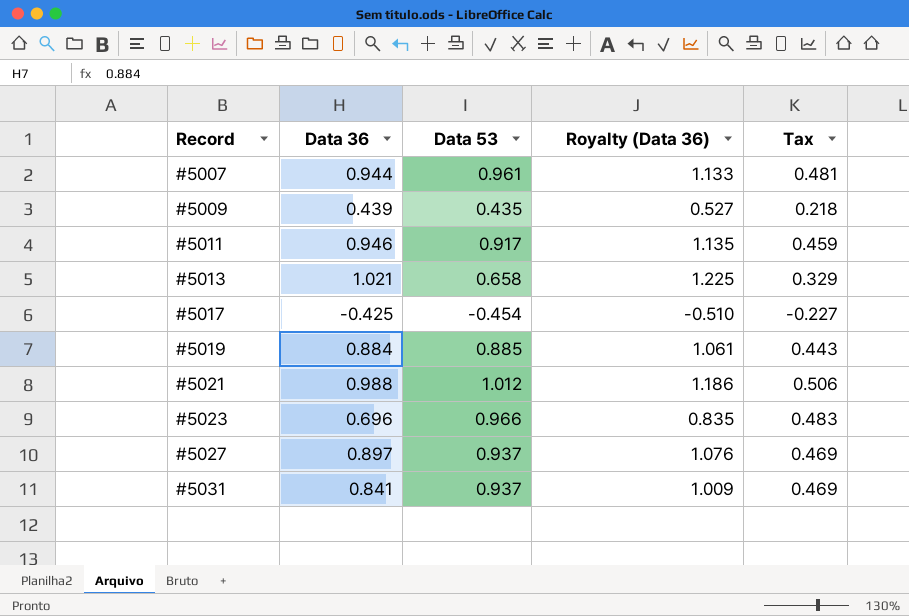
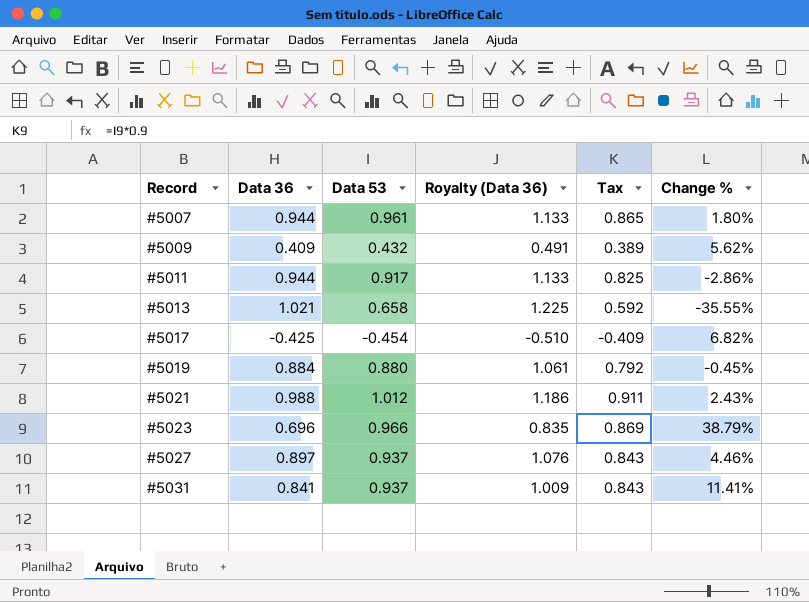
column Tax | formula: [Data 53] * 0.5 -> [Data 53] * 0.9
column Change % | formula: none -> ([Data 53] - [Data 36]) / [Data 36]
#5009 | Data 36: 0.439 -> 0.409
#5009 | Data 53: 0.435 -> 0.432
#5009 | Royalty (Data 36): 0.527 -> 0.491
#5011 | Data 36: 0.946 -> 0.944
#5011 | Royalty (Data 36): 1.135 -> 1.133
#5019 | Data 53: 0.885 -> 0.880

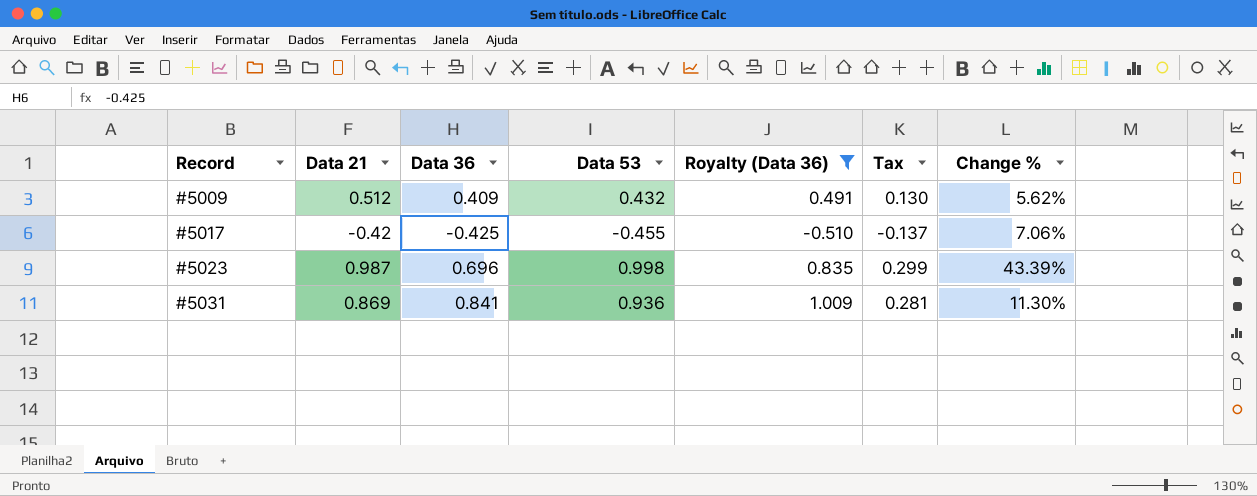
filter: none -> Royalty (Data 36) <= 1.009
column Data 21 | position: none -> 2
column Tax | formula: [Data 53] * 0.9 -> [Data 53] * 0.3
#5017 | Data 53: -0.454 -> -0.455
#5017 | Change %: 6.82% -> 7.06%
#5023 | Data 53: 0.966 -> 0.998
#5023 | Change %: 38.79% -> 43.39%
#5031 | Data 53: 0.937 -> 0.936
#5031 | Change %: 11.41% -> 11.30%

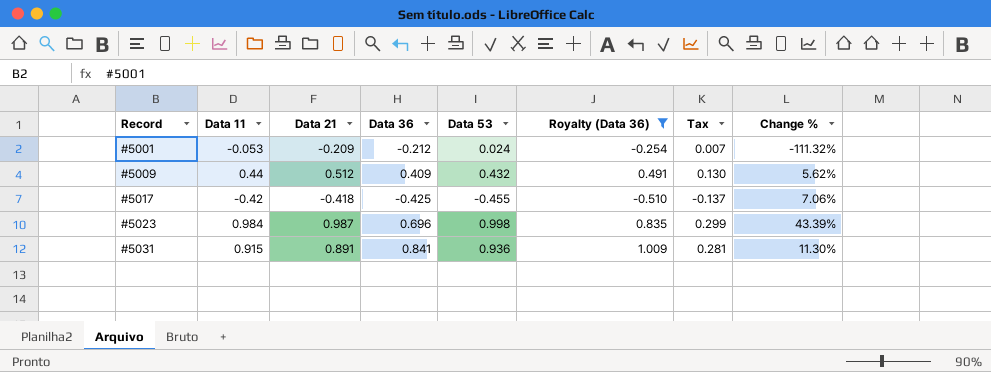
column Data 11 | position: none -> 2
row #5001: none -> -0.053 | -0.209 | -0.212 | 0.024 | -0.254 | 0.007 | -111.32%
#5017 | Data 21: -0.42 -> -0.418
#5031 | Data 21: 0.869 -> 0.891

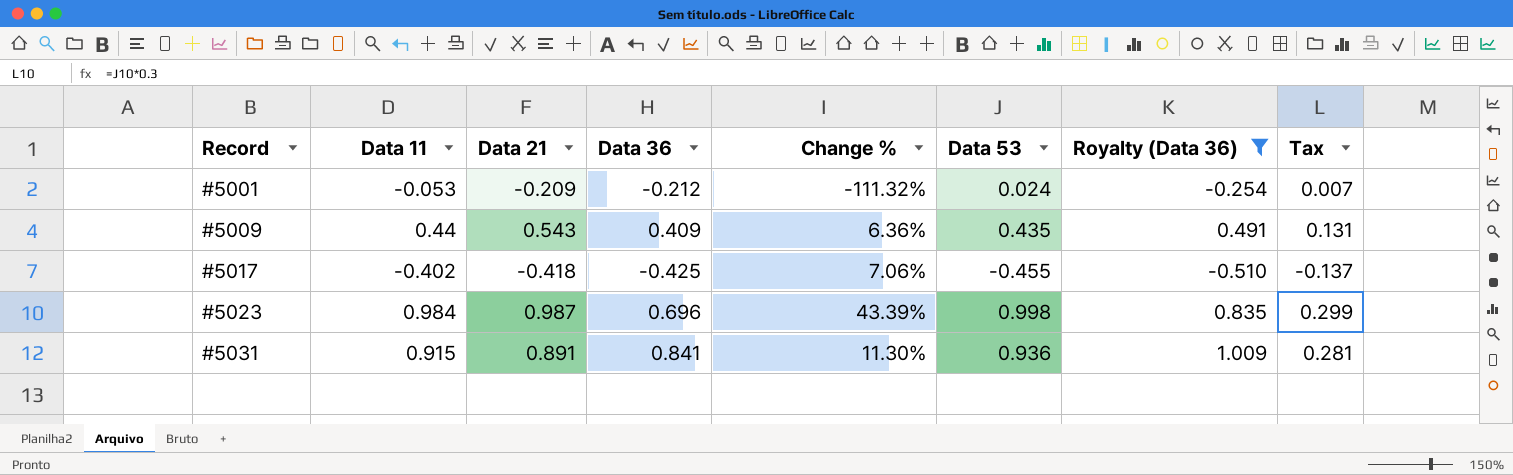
column Change % | position: 8 -> 5
#5009 | Data 21: 0.512 -> 0.543
#5009 | Change %: 5.62% -> 6.36%
#5009 | Data 53: 0.432 -> 0.435
#5009 | Tax: 0.130 -> 0.131
#5017 | Data 11: -0.42 -> -0.402

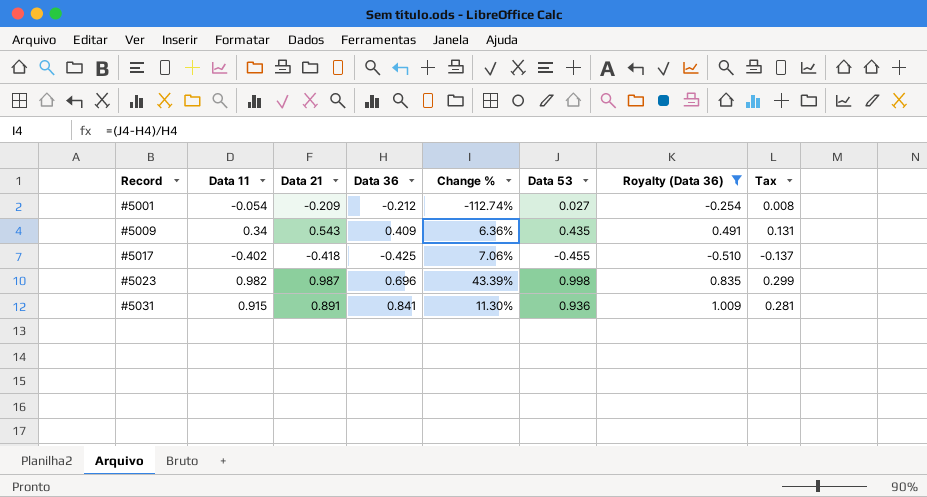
#5001 | Data 11: -0.053 -> -0.054
#5001 | Change %: -111.32% -> -112.74%
#5001 | Data 53: 0.024 -> 0.027
#5001 | Tax: 0.007 -> 0.008
#5009 | Data 11: 0.44 -> 0.34
#5023 | Data 11: 0.984 -> 0.982

